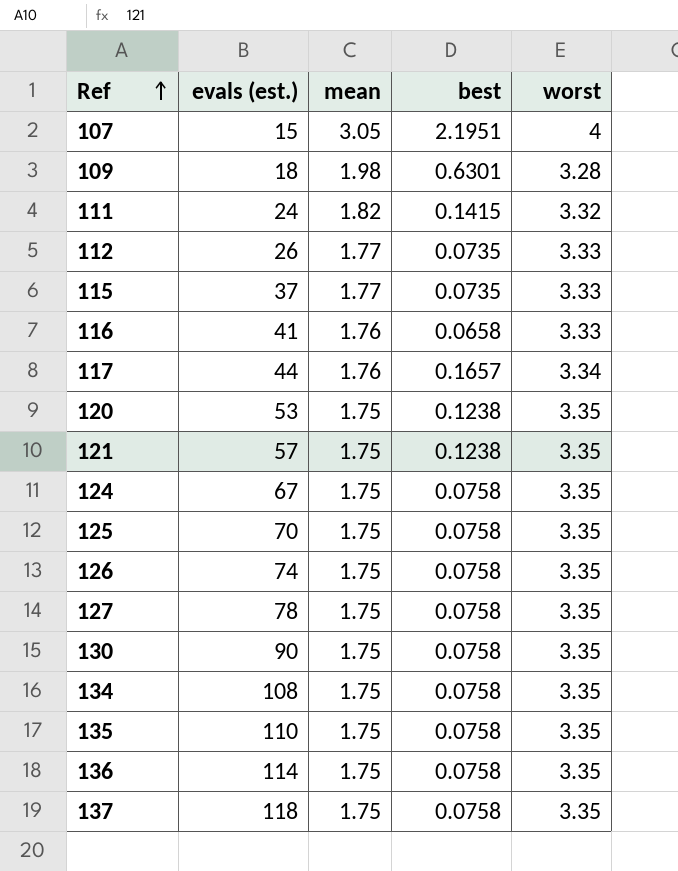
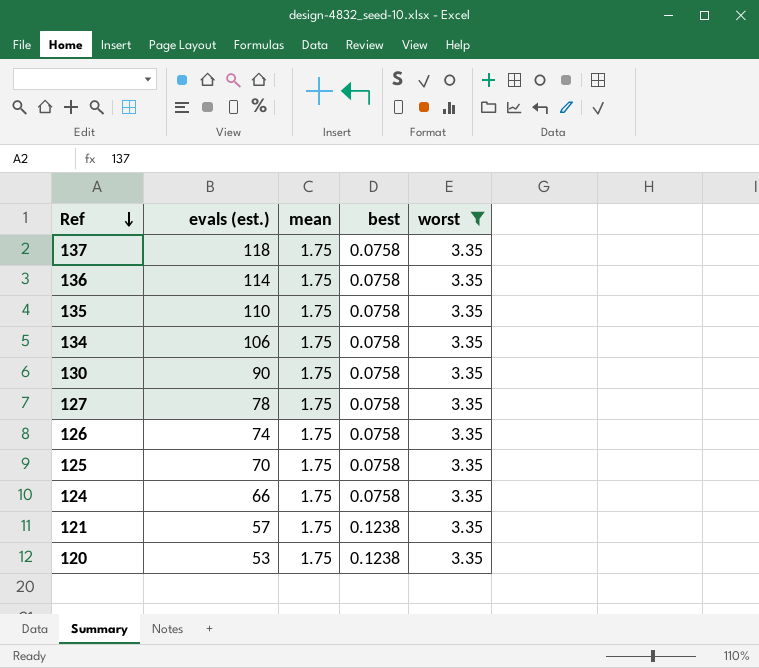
filter: none -> worst = 3.35
row order: Ref ascending -> Ref descending
134 | evals (est.): 108 -> 106
124 | evals (est.): 67 -> 66

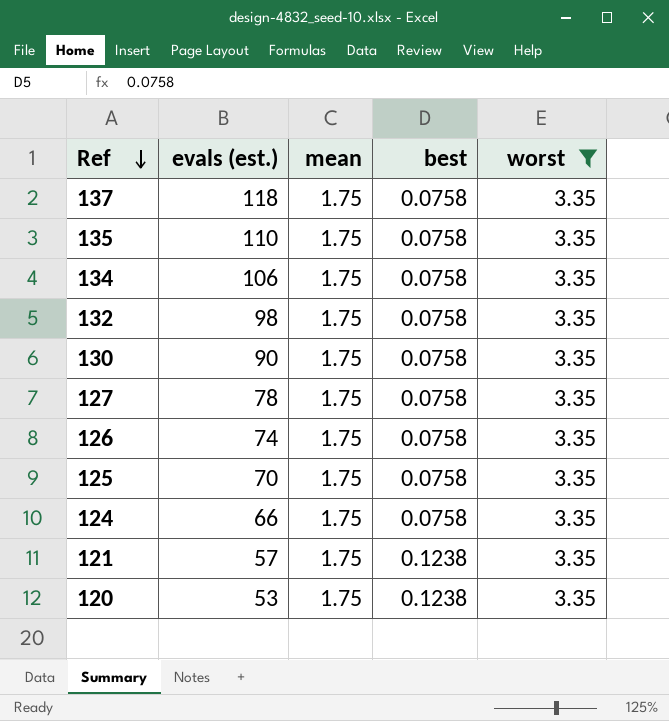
row 136: 114 | 1.75 | 0.0758 | 3.35 -> none
row 132: none -> 98 | 1.75 | 0.0758 | 3.35

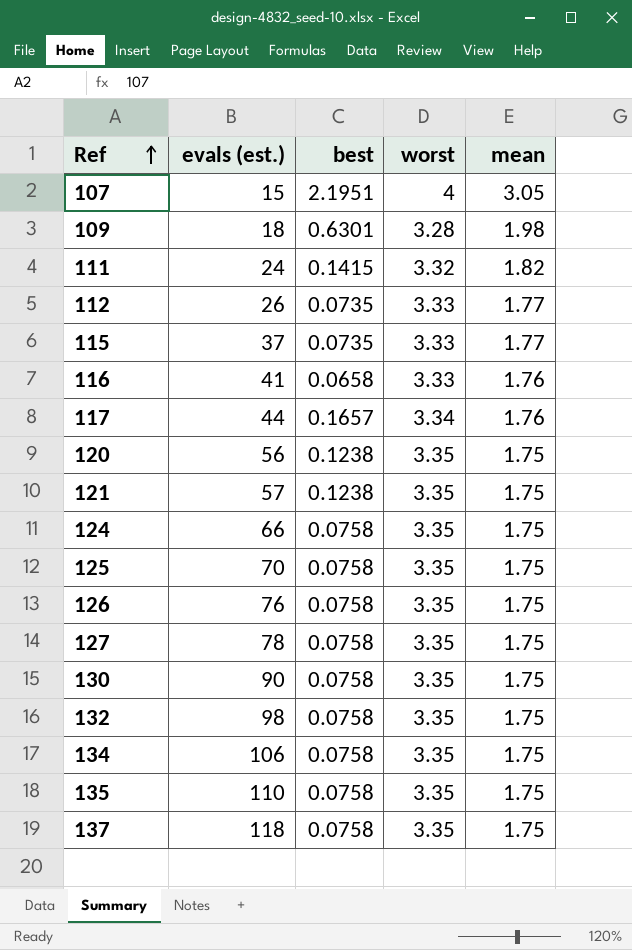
filter: worst = 3.35 -> none
row order: Ref descending -> Ref ascending
column mean | position: 3 -> 5
120 | evals (est.): 53 -> 56
126 | evals (est.): 74 -> 76

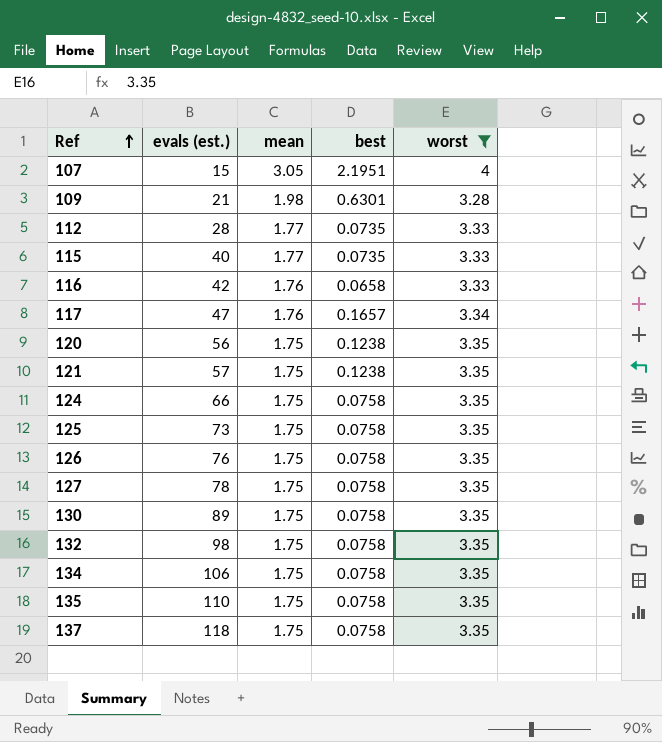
filter: none -> worst != 3.32
column mean | position: 5 -> 3
109 | evals (est.): 18 -> 21
112 | evals (est.): 26 -> 28
115 | evals (est.): 37 -> 40
116 | evals (est.): 41 -> 42
117 | evals (est.): 44 -> 47
125 | evals (est.): 70 -> 73
130 | evals (est.): 90 -> 89

